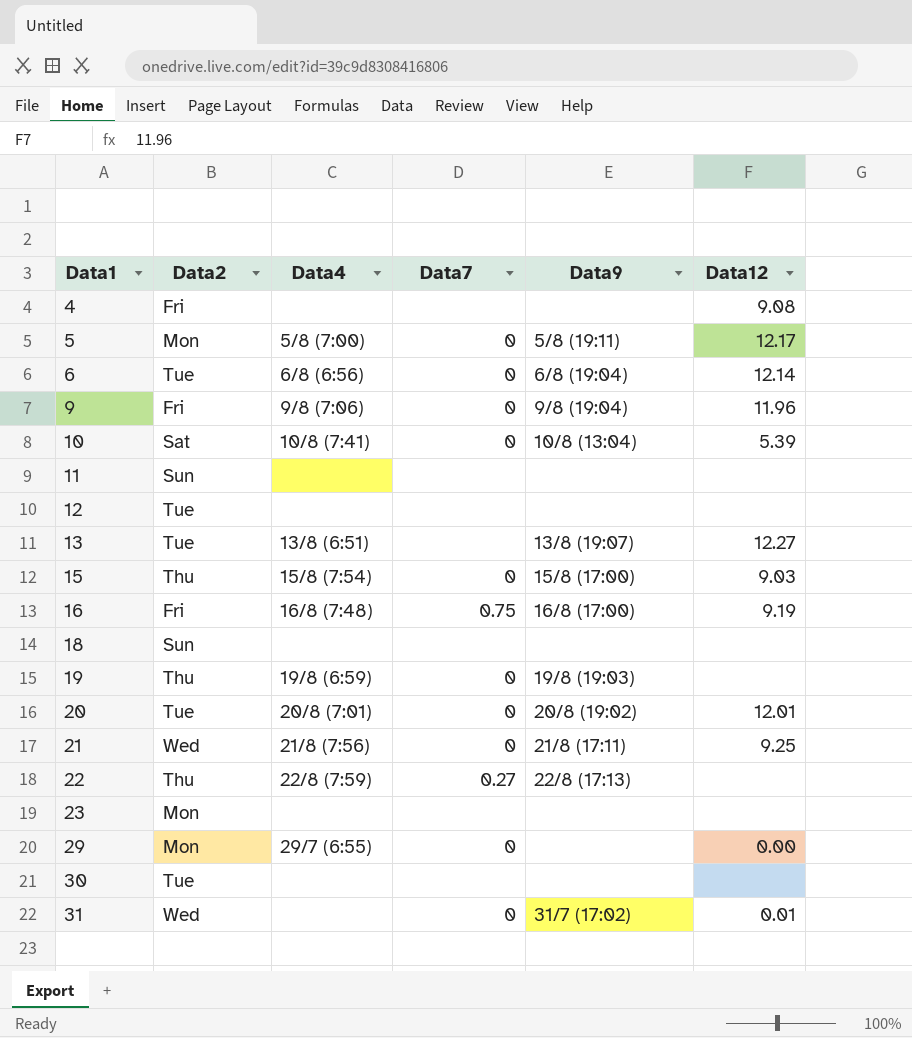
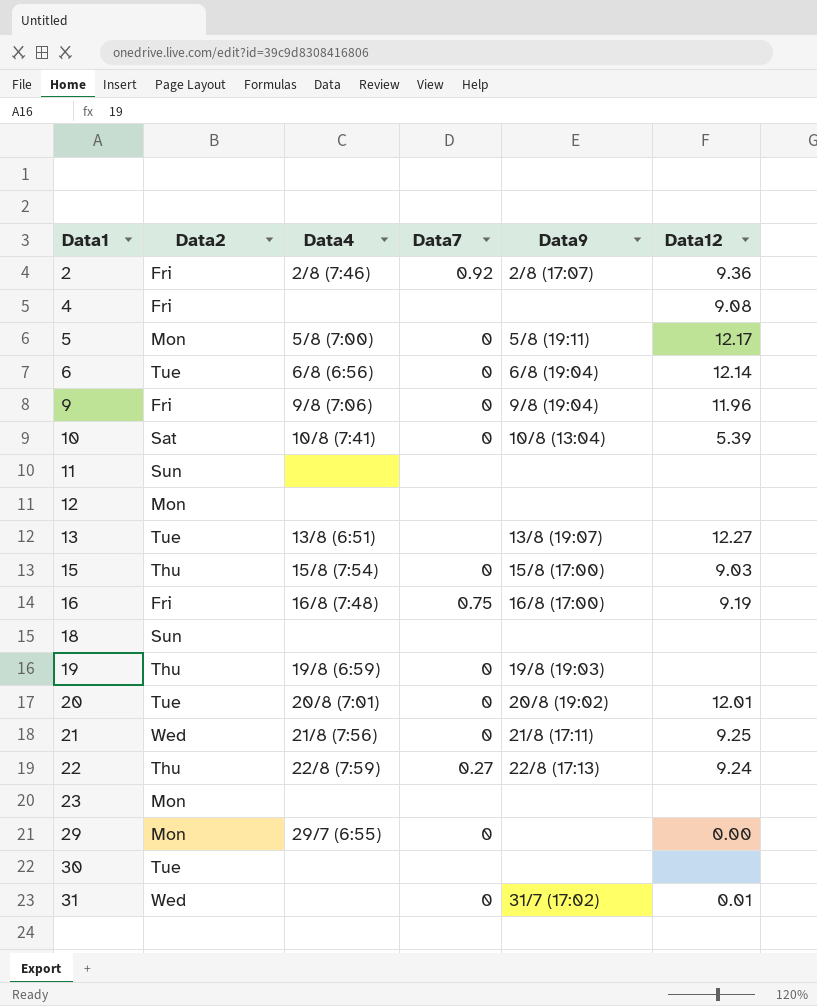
row 2: none -> Fri | 2/8 (7:46) | 0.92 | 2/8 (17:07) | 9.36
12 | Data2: Tue -> Mon
22 | Data12: none -> 9.24

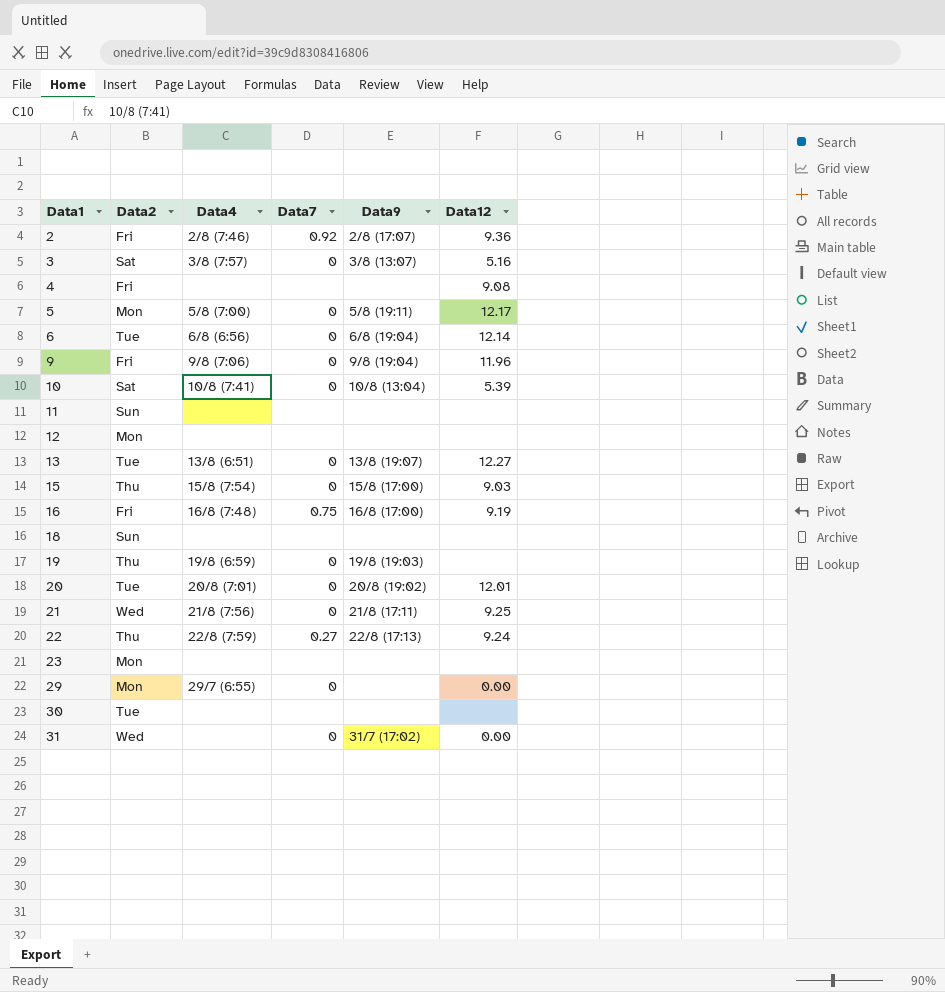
row 3: none -> Sat | 3/8 (7:57) | 0 | 3/8 (13:07) | 5.16
13 | Data7: none -> 0
31 | Data12: 0.01 -> 0.00

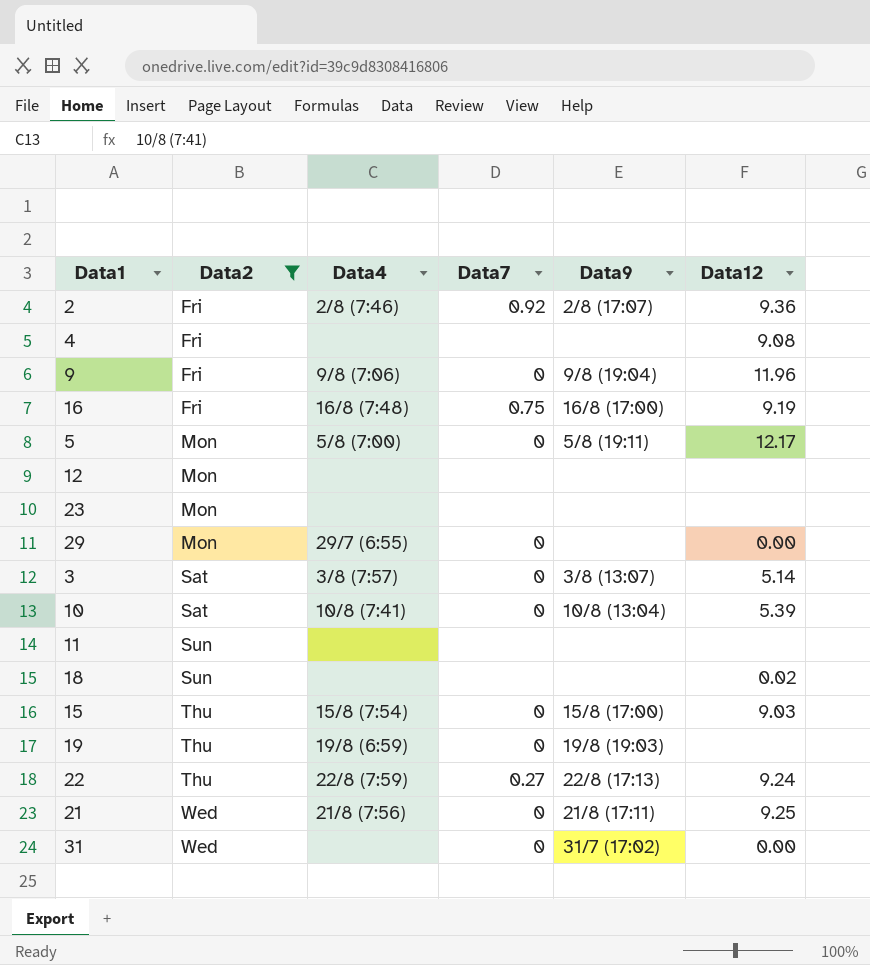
filter: none -> Data2 != Tue
row order: Data1 ascending -> Data2 ascending
3 | Data12: 5.16 -> 5.14
18 | Data12: none -> 0.02

